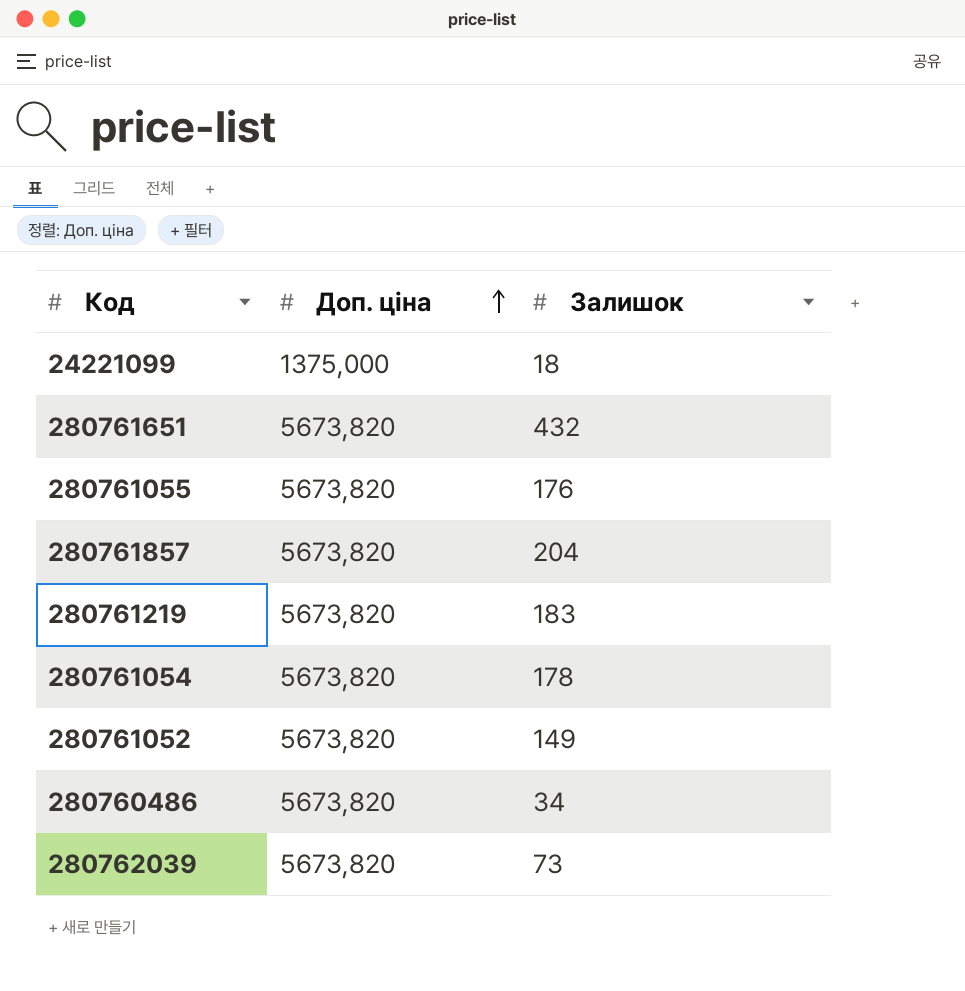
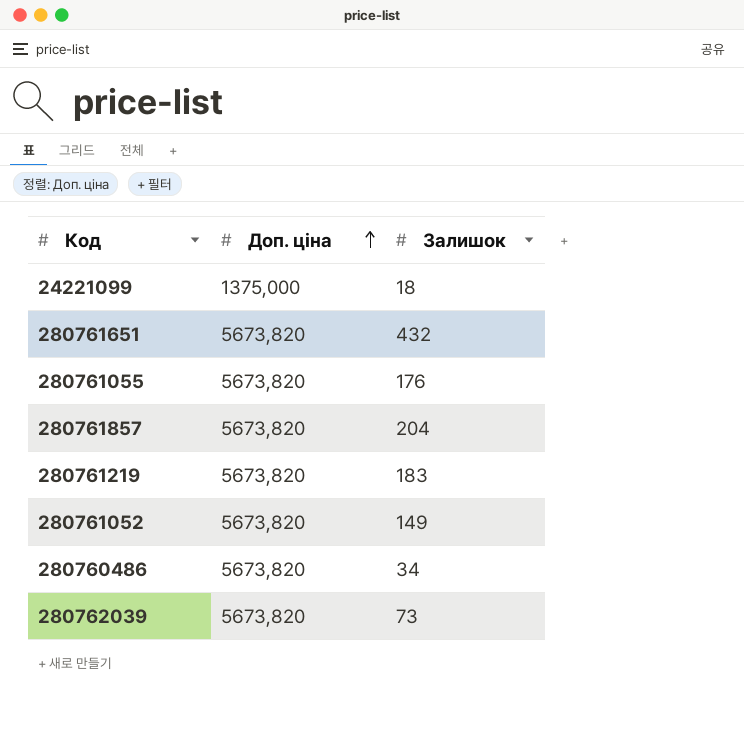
row 280761054: 5673,820 | 178 -> none

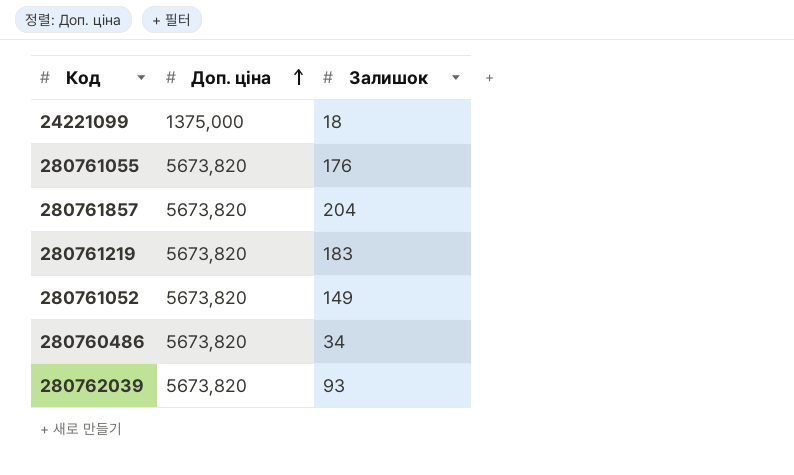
row 280761651: 5673,820 | 432 -> none
280762039 | Залишок: 73 -> 93

